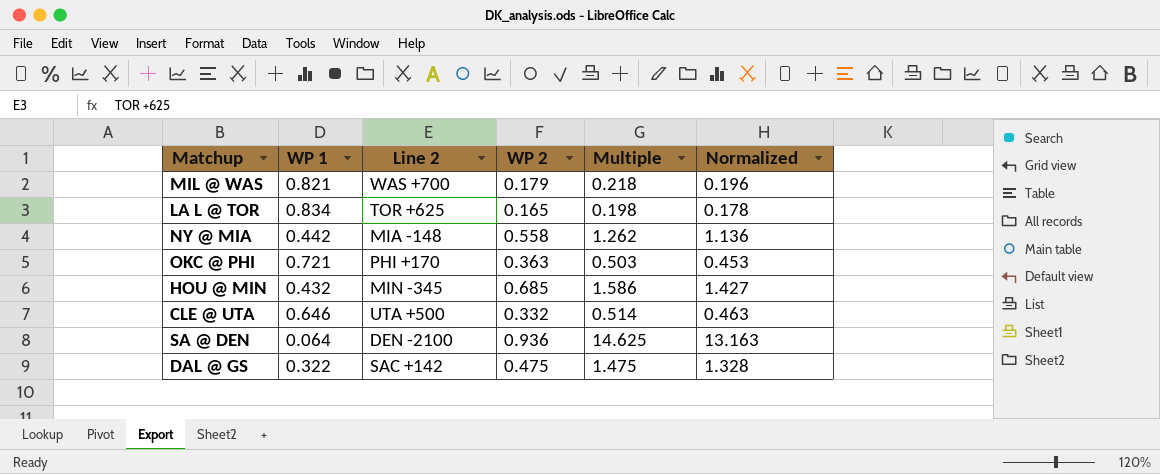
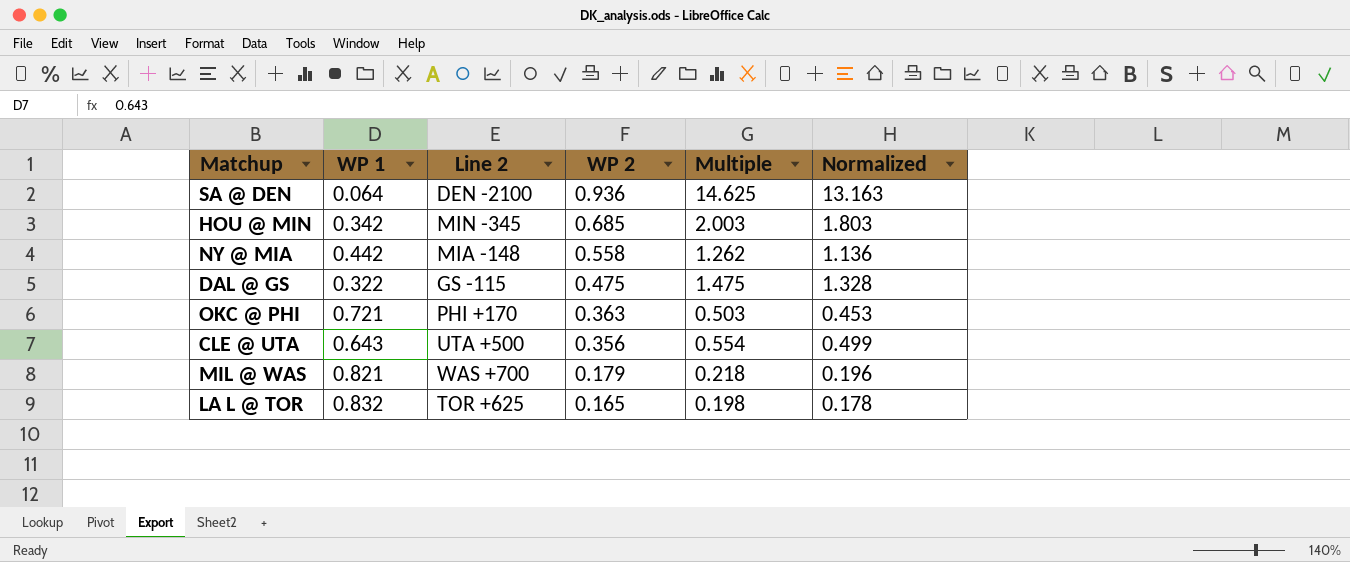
row order: none -> WP 2 descending
HOU @ MIN | WP 1: 0.432 -> 0.342
HOU @ MIN | Multiple: 1.586 -> 2.003
HOU @ MIN | Normalized: 1.427 -> 1.803
DAL @ GS | Line 2: SAC +142 -> GS -115
CLE @ UTA | WP 1: 0.646 -> 0.643
CLE @ UTA | WP 2: 0.332 -> 0.356
CLE @ UTA | Multiple: 0.514 -> 0.554
CLE @ UTA | Normalized: 0.463 -> 0.499
LA L @ TOR | WP 1: 0.834 -> 0.832

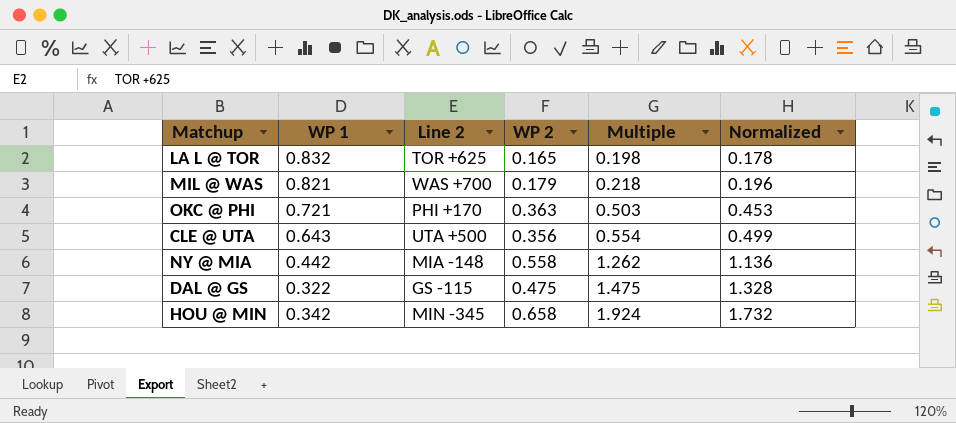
row order: WP 2 descending -> Multiple ascending
row SA @ DEN: 0.064 | DEN -2100 | 0.936 | 14.625 | 13.163 -> none
HOU @ MIN | WP 2: 0.685 -> 0.658
HOU @ MIN | Multiple: 2.003 -> 1.924
HOU @ MIN | Normalized: 1.803 -> 1.732

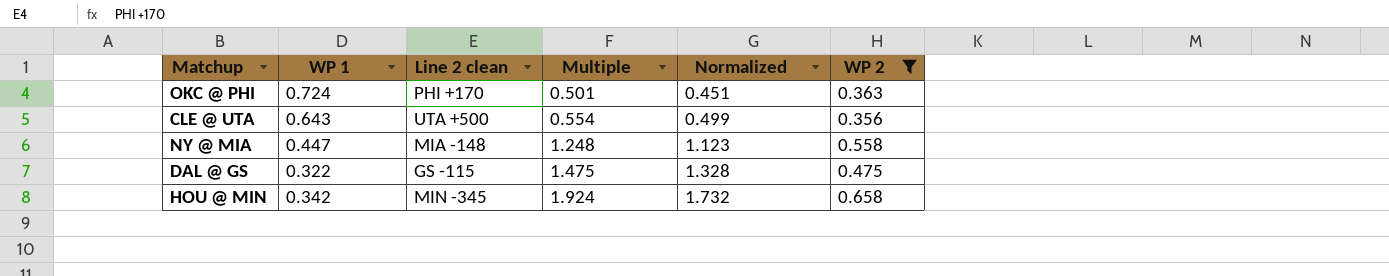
filter: none -> WP 2 >= 0.356
column name: Line 2 -> Line 2 clean
column WP 2 | position: 4 -> 6
OKC @ PHI | WP 1: 0.721 -> 0.724
OKC @ PHI | Multiple: 0.503 -> 0.501
OKC @ PHI | Normalized: 0.453 -> 0.451
NY @ MIA | WP 1: 0.442 -> 0.447
NY @ MIA | Multiple: 1.262 -> 1.248
NY @ MIA | Normalized: 1.136 -> 1.123

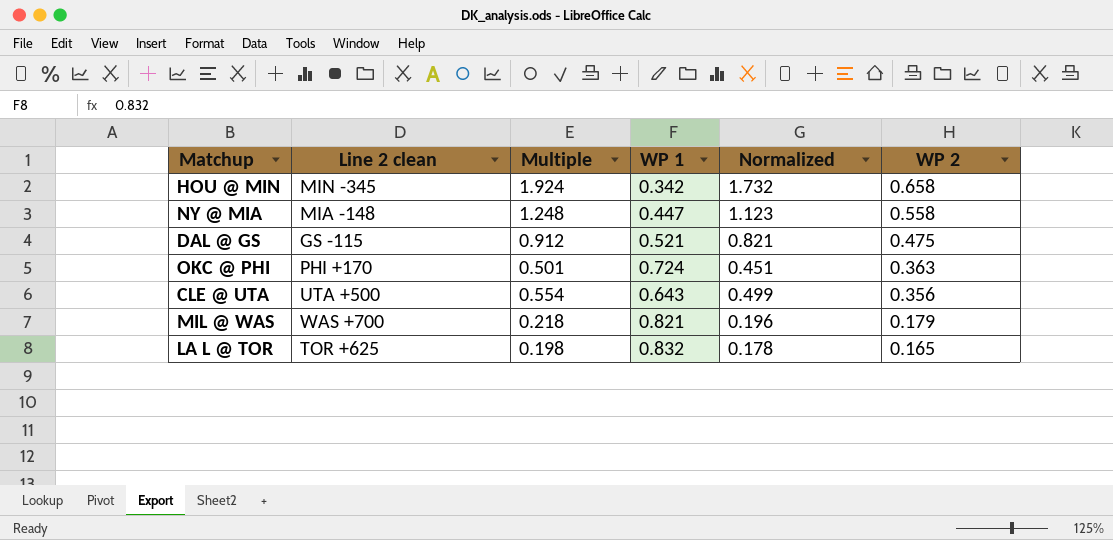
filter: WP 2 >= 0.356 -> none
row order: Multiple ascending -> WP 2 descending
column WP 1 | position: 2 -> 4
DAL @ GS | Multiple: 1.475 -> 0.912
DAL @ GS | WP 1: 0.322 -> 0.521
DAL @ GS | Normalized: 1.328 -> 0.821

